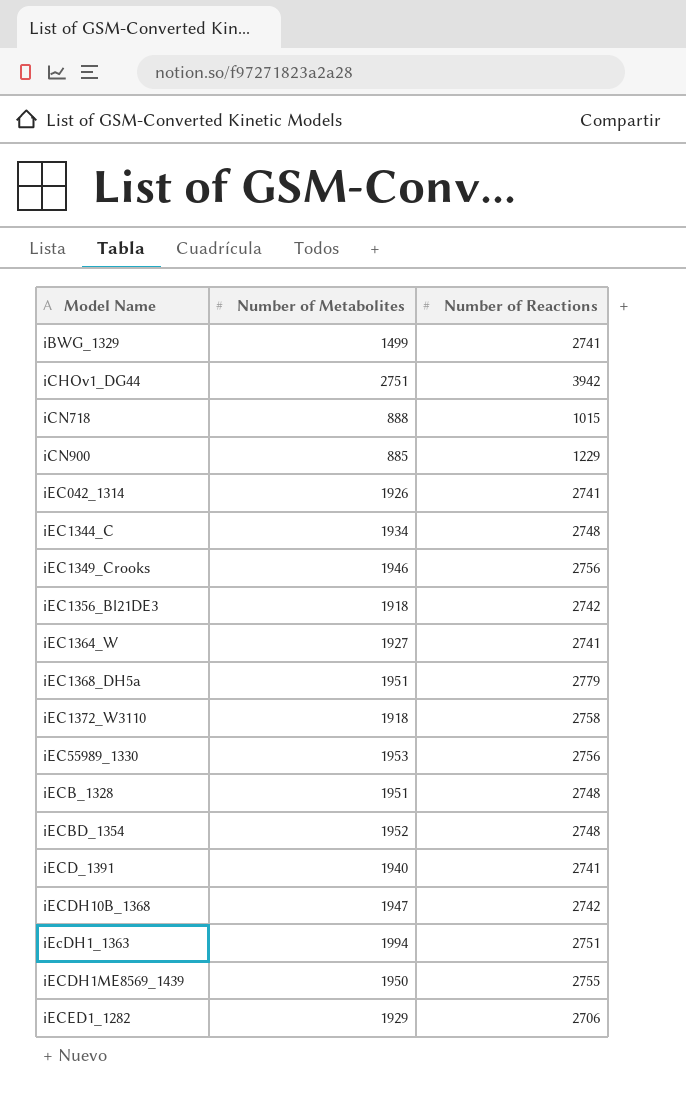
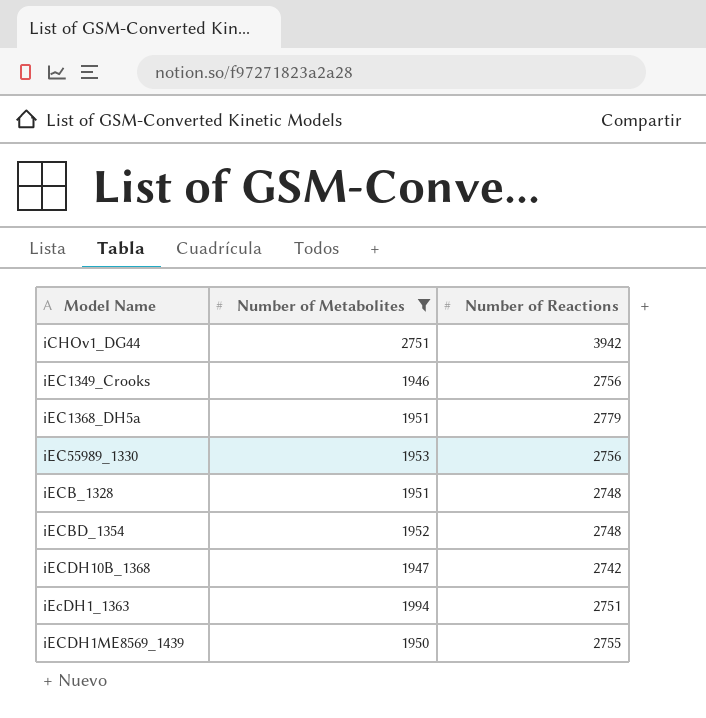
filter: none -> Number of Metabolites >= 1946

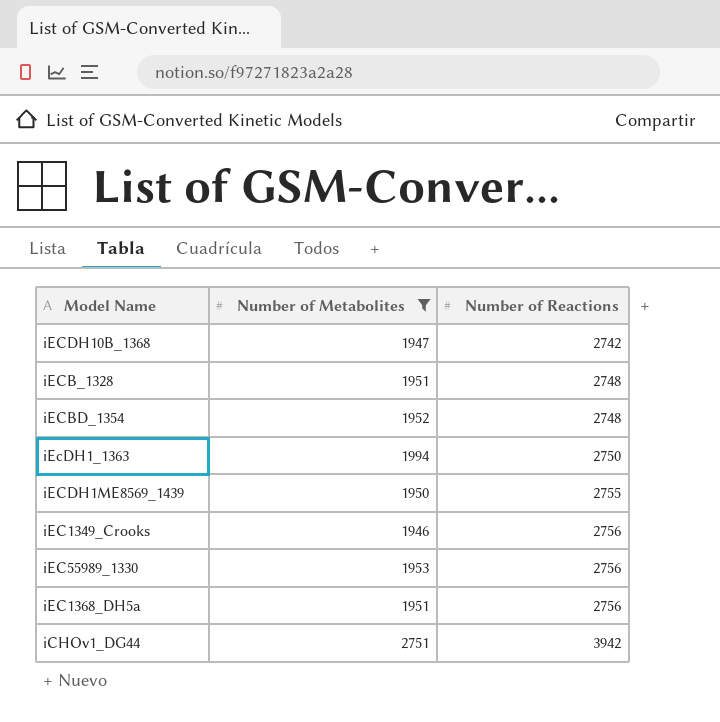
row order: none -> Number of Reactions ascending
iEcDH1_1363 | Number of Reactions: 2751 -> 2750
iEC1368_DH5a | Number of Reactions: 2779 -> 2756

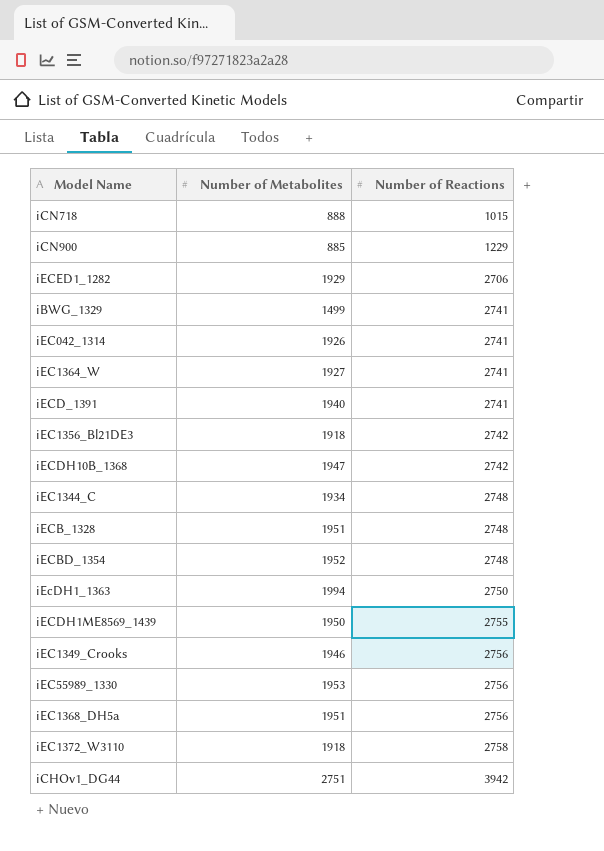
filter: Number of Metabolites >= 1946 -> none

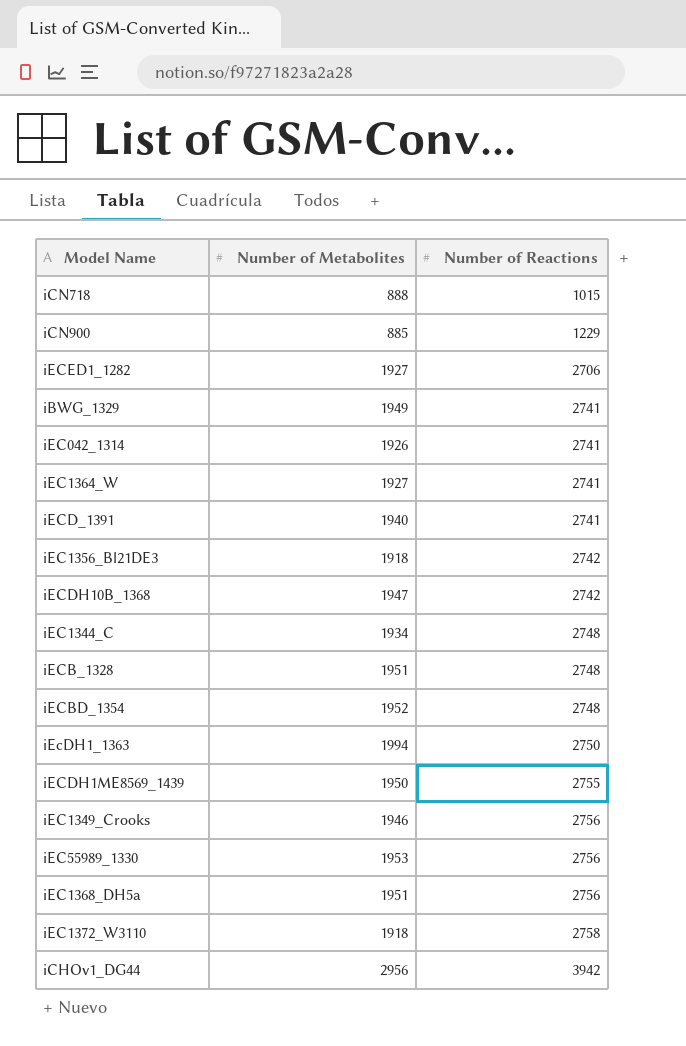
iECED1_1282 | Number of Metabolites: 1929 -> 1927
iBWG_1329 | Number of Metabolites: 1499 -> 1949
iCHOv1_DG44 | Number of Metabolites: 2751 -> 2956

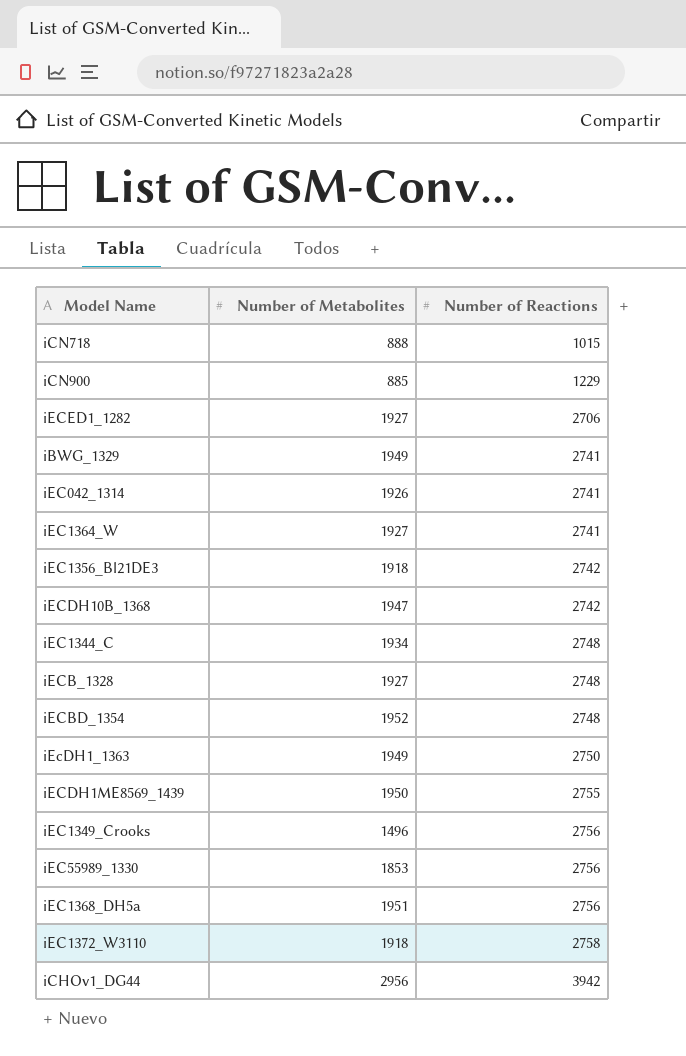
row iECD_1391: 1940 | 2741 -> none
iECB_1328 | Number of Metabolites: 1951 -> 1927
iEcDH1_1363 | Number of Metabolites: 1994 -> 1949
iEC1349_Crooks | Number of Metabolites: 1946 -> 1496
iEC55989_1330 | Number of Metabolites: 1953 -> 1853

